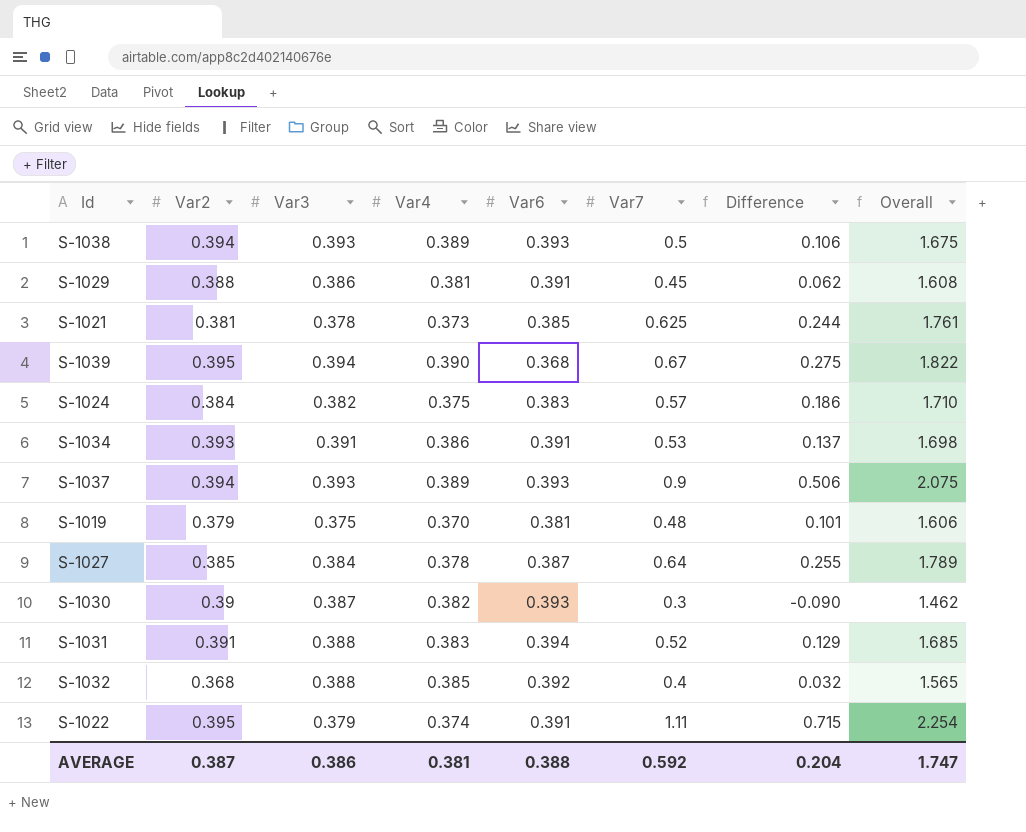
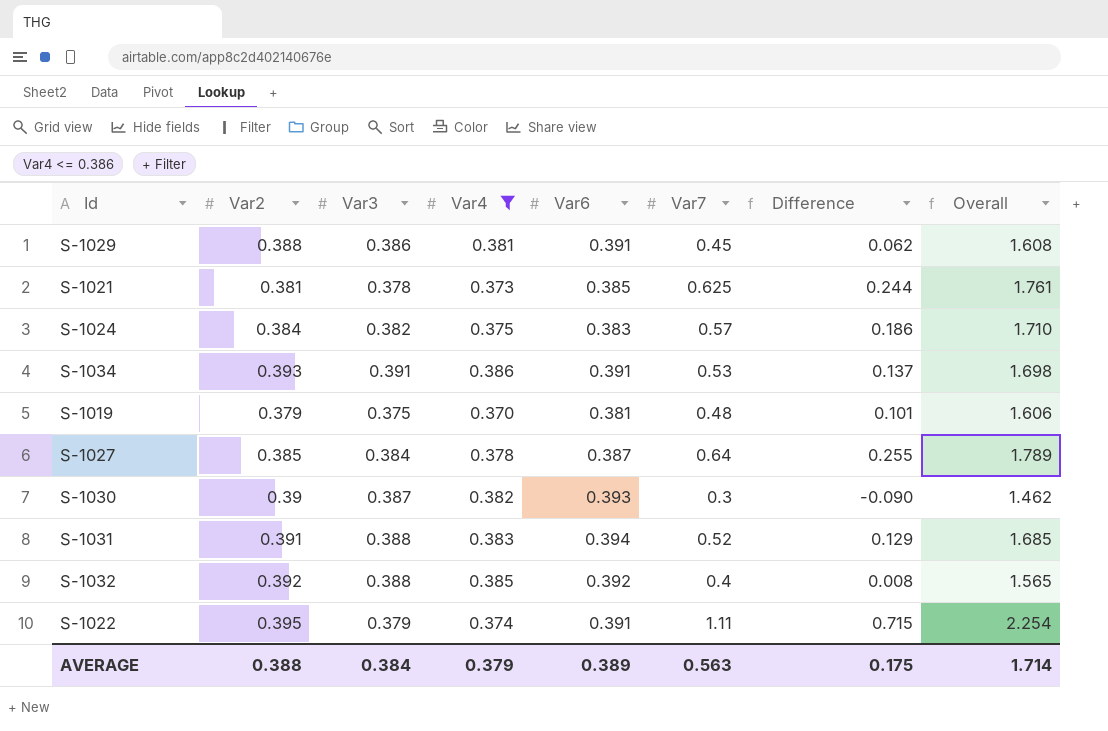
filter: none -> Var4 <= 0.386
S-1032 | Var2: 0.368 -> 0.392
S-1032 | Difference: 0.032 -> 0.008
AVERAGE | Var2: 0.387 -> 0.388
AVERAGE | Var3: 0.386 -> 0.384
AVERAGE | Var4: 0.381 -> 0.379
AVERAGE | Var6: 0.388 -> 0.389
AVERAGE | Var7: 0.592 -> 0.563
AVERAGE | Difference: 0.204 -> 0.175
AVERAGE | Overall: 1.747 -> 1.714

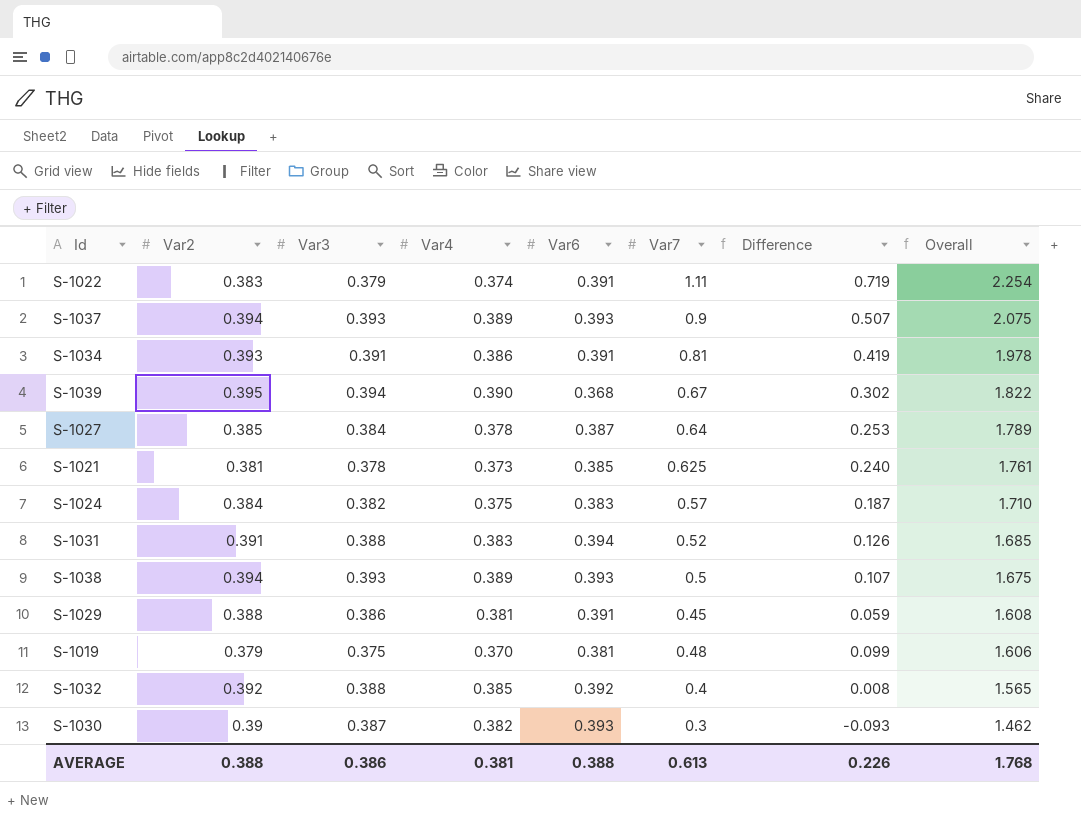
filter: Var4 <= 0.386 -> none
row order: none -> Overall descending
column Difference | formula: [Var7] - [Var2] -> [Var7] - [Var6]
S-1022 | Var2: 0.395 -> 0.383
S-1034 | Var7: 0.53 -> 0.81
S-1034 | Overall: 1.698 -> 1.978
AVERAGE | Var3: 0.384 -> 0.386
AVERAGE | Var4: 0.379 -> 0.381
AVERAGE | Var6: 0.389 -> 0.388
AVERAGE | Var7: 0.563 -> 0.613
AVERAGE | Difference: 0.175 -> 0.226
AVERAGE | Overall: 1.714 -> 1.768

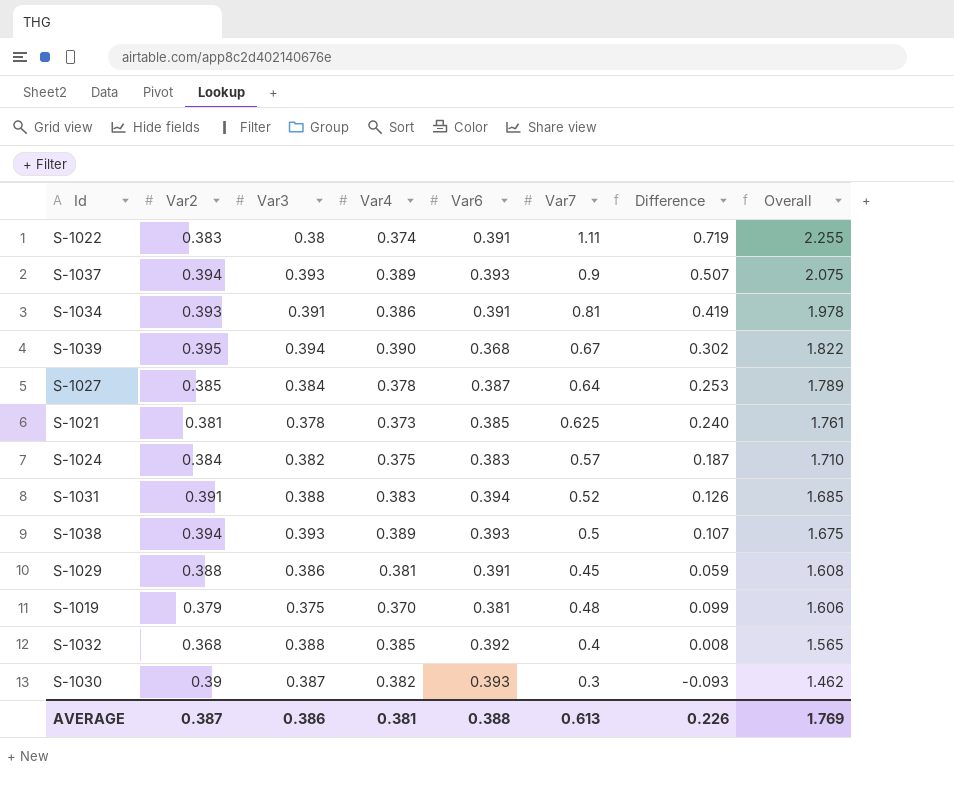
S-1022 | Var3: 0.379 -> 0.38
S-1022 | Overall: 2.254 -> 2.255
S-1032 | Var2: 0.392 -> 0.368
AVERAGE | Var2: 0.388 -> 0.387
AVERAGE | Overall: 1.768 -> 1.769

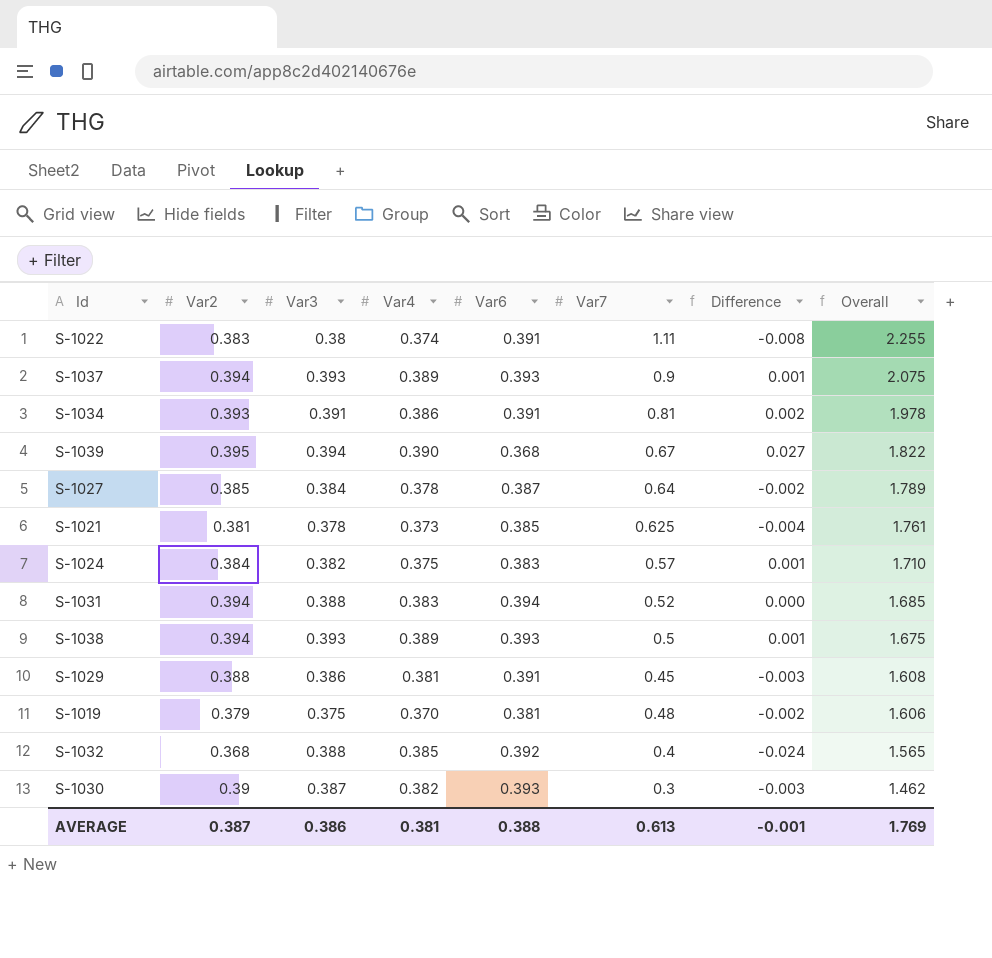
column Difference | formula: [Var7] - [Var6] -> [Var2] - [Var6]
S-1031 | Var2: 0.391 -> 0.394
AVERAGE | Difference: 0.226 -> -0.001

